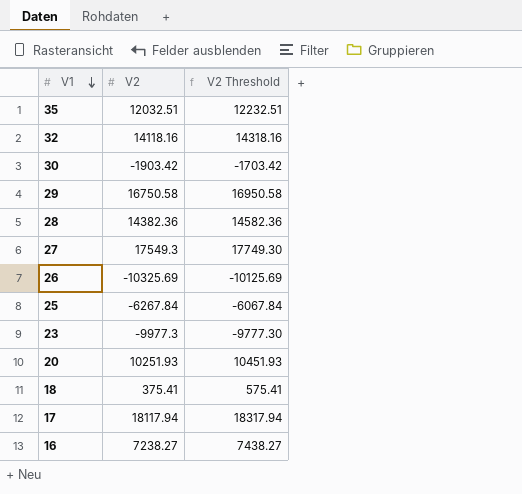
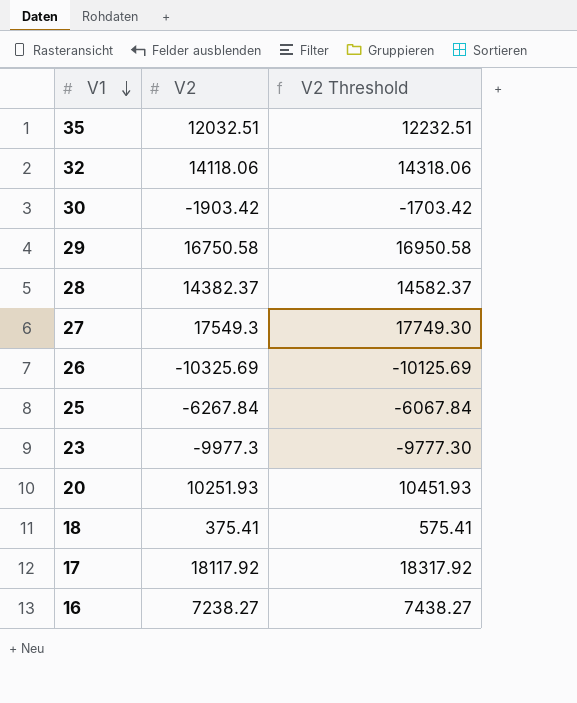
32 | V2: 14118.16 -> 14118.06
32 | V2 Threshold: 14318.16 -> 14318.06
28 | V2: 14382.36 -> 14382.37
28 | V2 Threshold: 14582.36 -> 14582.37
17 | V2: 18117.94 -> 18117.92
17 | V2 Threshold: 18317.94 -> 18317.92

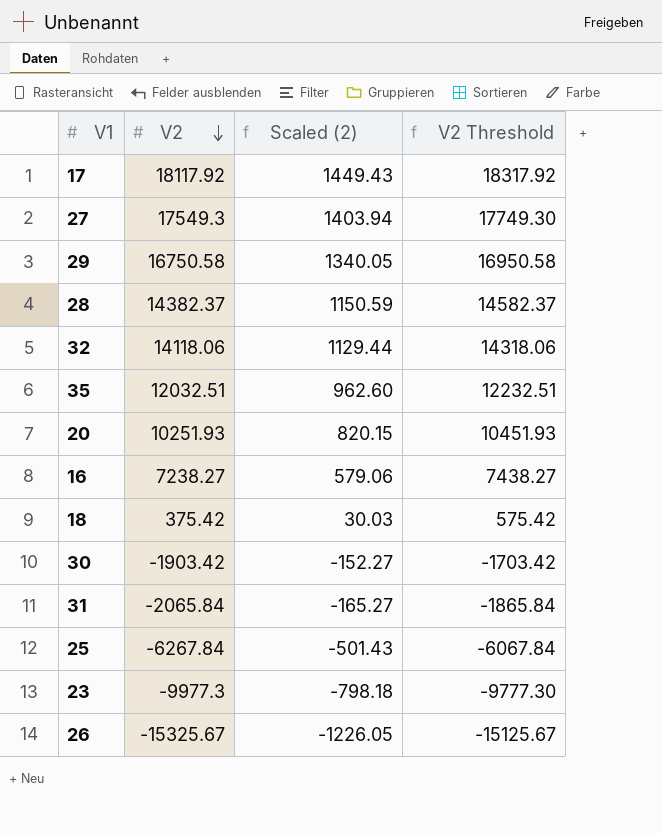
row order: V1 descending -> V2 descending
column Scaled (2) | formula: none -> [V2] * 0.08
18 | V2: 375.41 -> 375.42
18 | V2 Threshold: 575.41 -> 575.42
row 31: none -> -2065.84 | -165.27 | -1865.84
26 | V2: -10325.69 -> -15325.67
26 | V2 Threshold: -10125.69 -> -15125.67

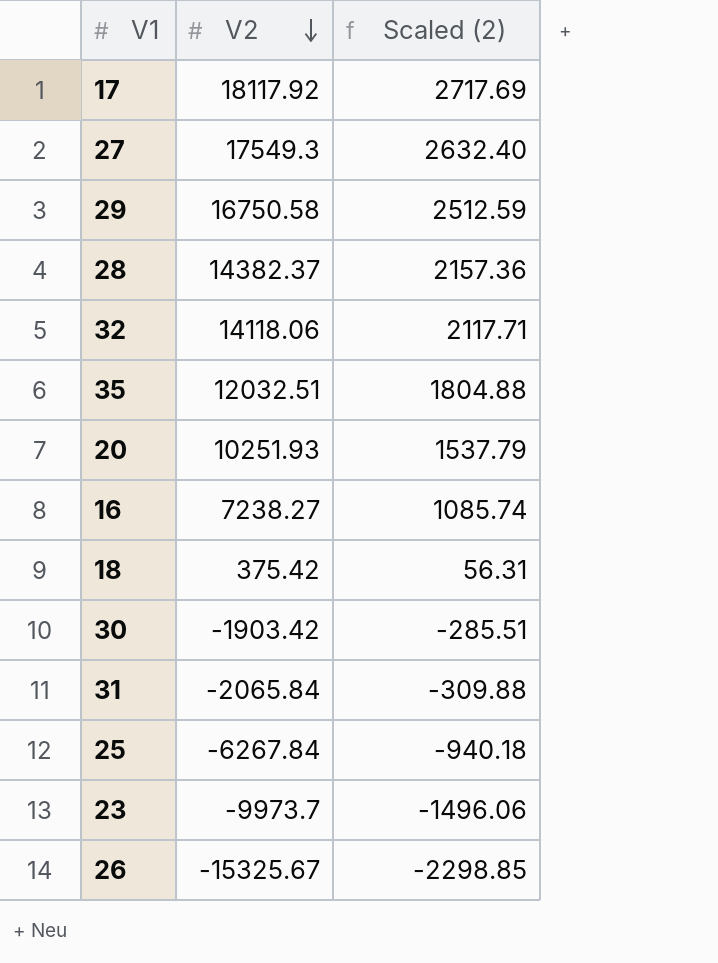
column V2 Threshold | formula: [V2] + 200 -> none
column Scaled (2) | formula: [V2] * 0.08 -> [V2] * 0.15
23 | V2: -9977.3 -> -9973.7

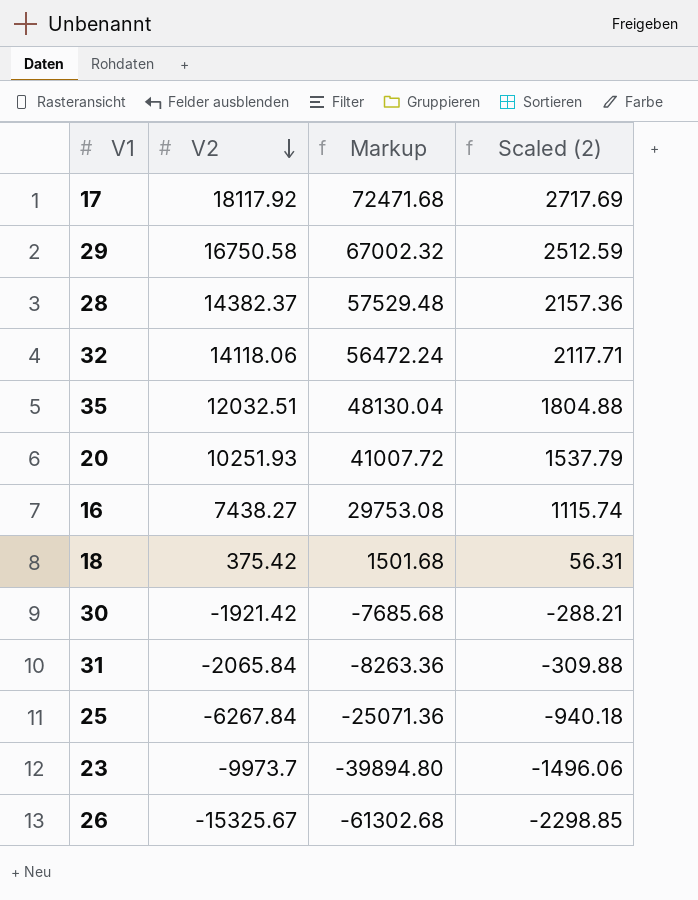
column Markup | formula: none -> [V2] * 4
row 27: 17549.3 | 2632.40 -> none
16 | V2: 7238.27 -> 7438.27
16 | Scaled (2): 1085.74 -> 1115.74
30 | V2: -1903.42 -> -1921.42
30 | Scaled (2): -285.51 -> -288.21

